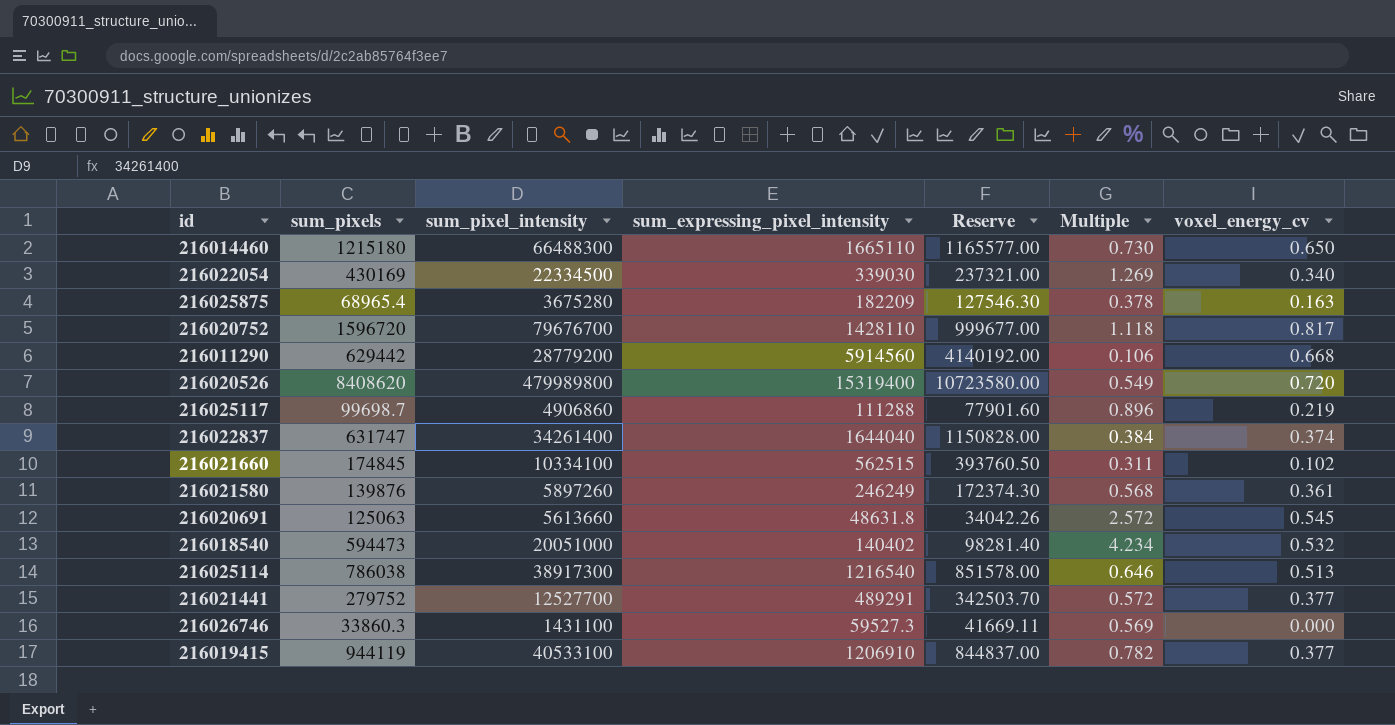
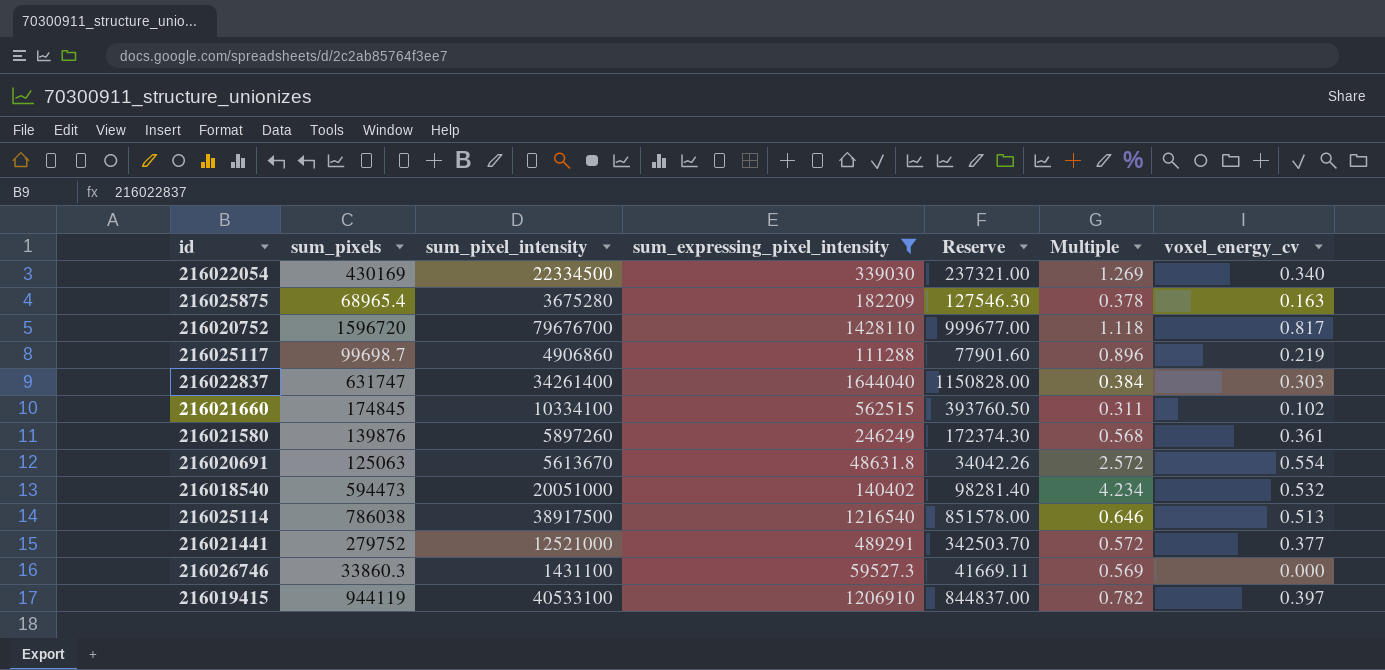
filter: none -> sum_expressing_pixel_intensity <= 1644040
216022837 | voxel_energy_cv: 0.374 -> 0.303
216020691 | sum_pixel_intensity: 5613660 -> 5613670
216020691 | voxel_energy_cv: 0.545 -> 0.554
216025114 | sum_pixel_intensity: 38917300 -> 38917500
216021441 | sum_pixel_intensity: 12527700 -> 12521000
216019415 | voxel_energy_cv: 0.377 -> 0.397

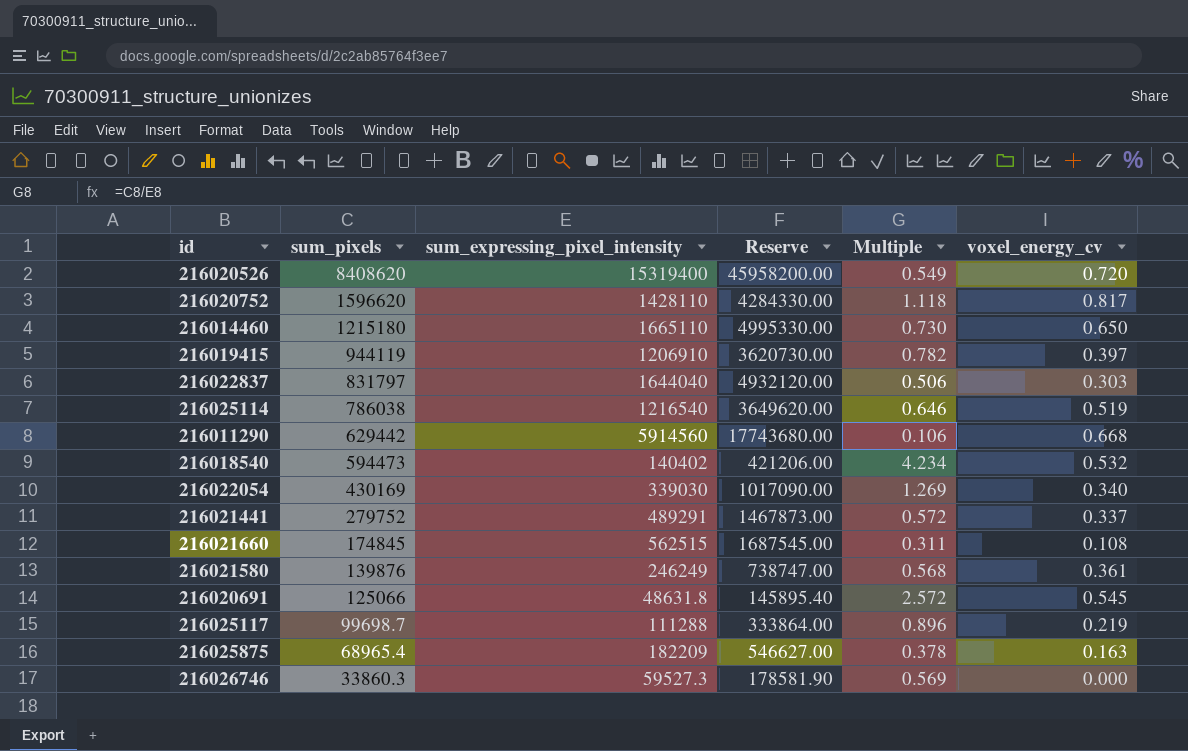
filter: sum_expressing_pixel_intensity <= 1644040 -> none
row order: none -> sum_pixels descending
column sum_pixel_intensity | position: 3 -> none
column Reserve | formula: [sum_expressing_pixel_intensity] * 0.7 -> [sum_expressing_pixel_intensity] * 3
216020752 | sum_pixels: 1596720 -> 1596620
216022837 | sum_pixels: 631747 -> 831797
216022837 | Multiple: 0.384 -> 0.506
216025114 | voxel_energy_cv: 0.513 -> 0.519
216021441 | voxel_energy_cv: 0.377 -> 0.337
216021660 | voxel_energy_cv: 0.102 -> 0.108
216020691 | sum_pixels: 125063 -> 125066
216020691 | voxel_energy_cv: 0.554 -> 0.545

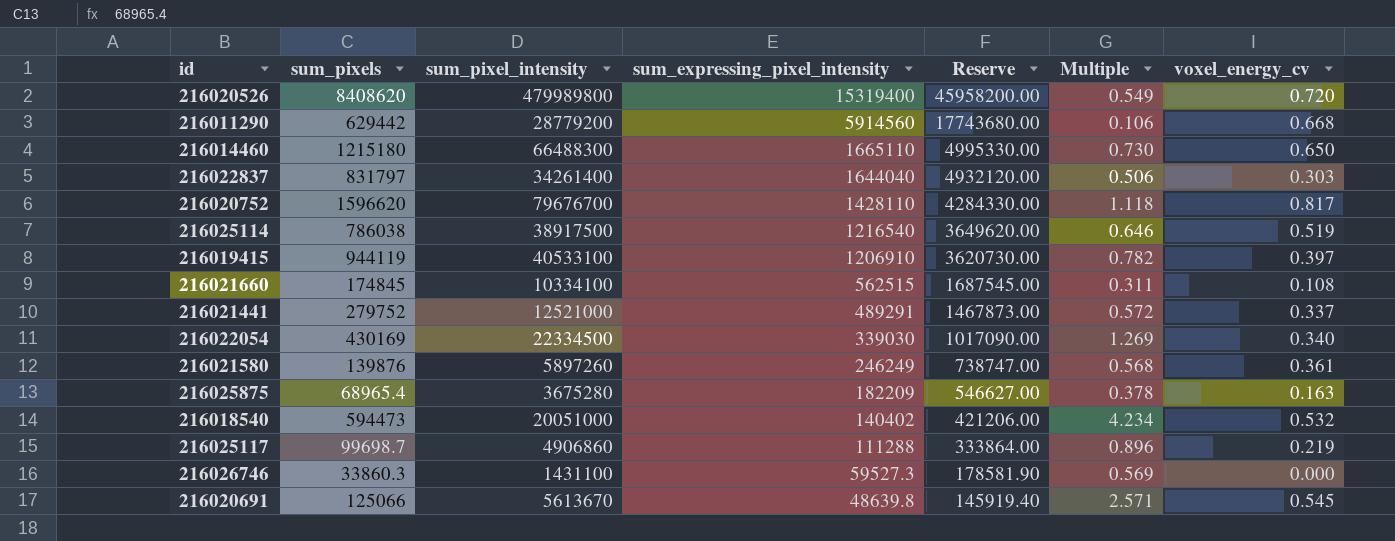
row order: sum_pixels descending -> sum_expressing_pixel_intensity descending
column sum_pixel_intensity | position: none -> 3
216020691 | sum_expressing_pixel_intensity: 48631.8 -> 48639.8
216020691 | Reserve: 145895.40 -> 145919.40
216020691 | Multiple: 2.572 -> 2.571

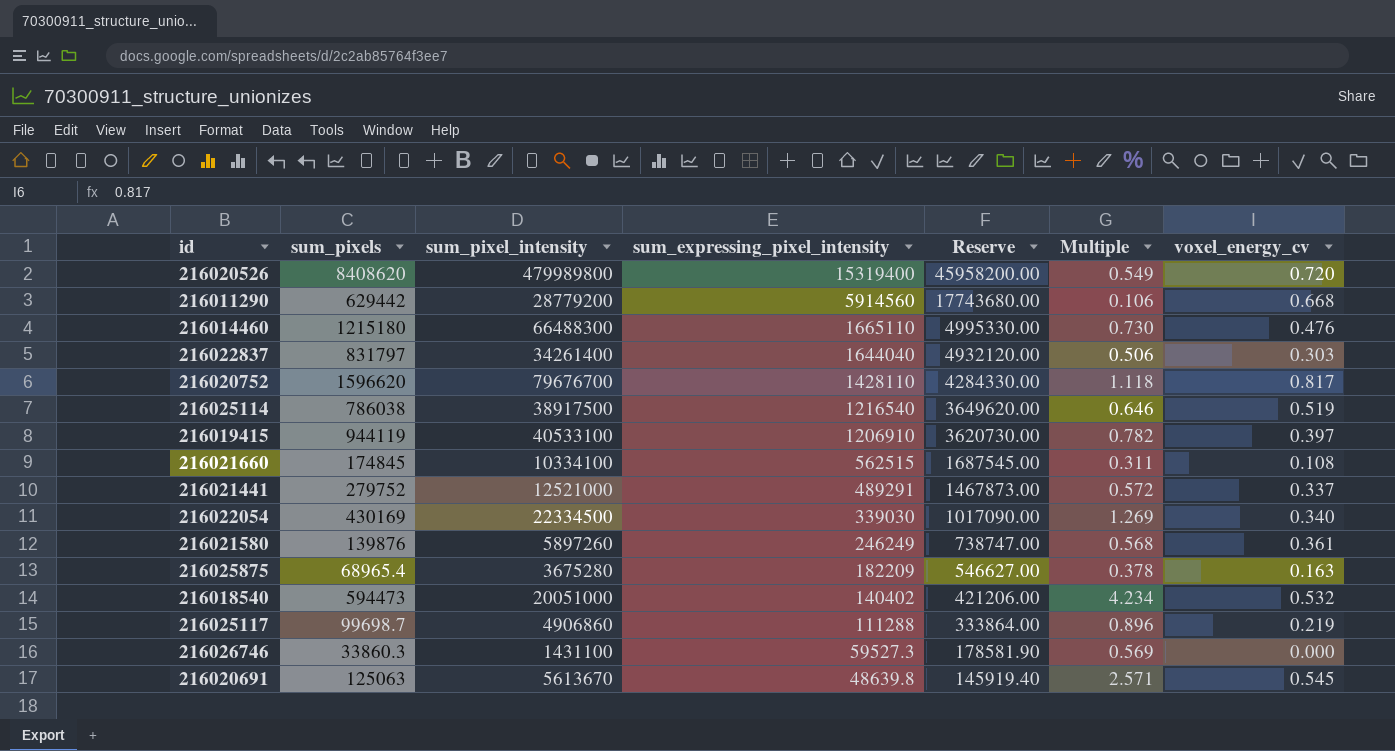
216014460 | voxel_energy_cv: 0.650 -> 0.476
216020691 | sum_pixels: 125066 -> 125063

